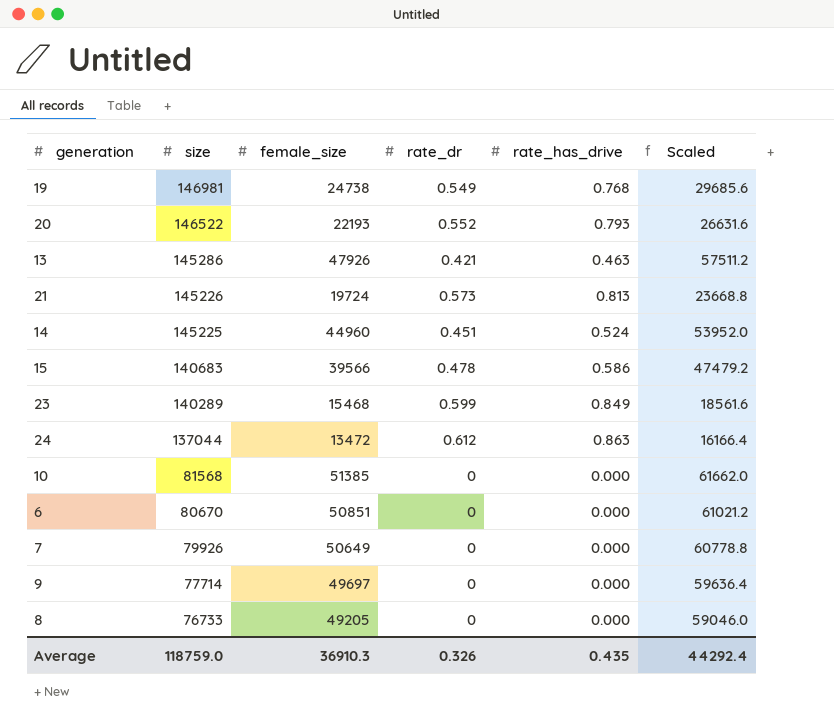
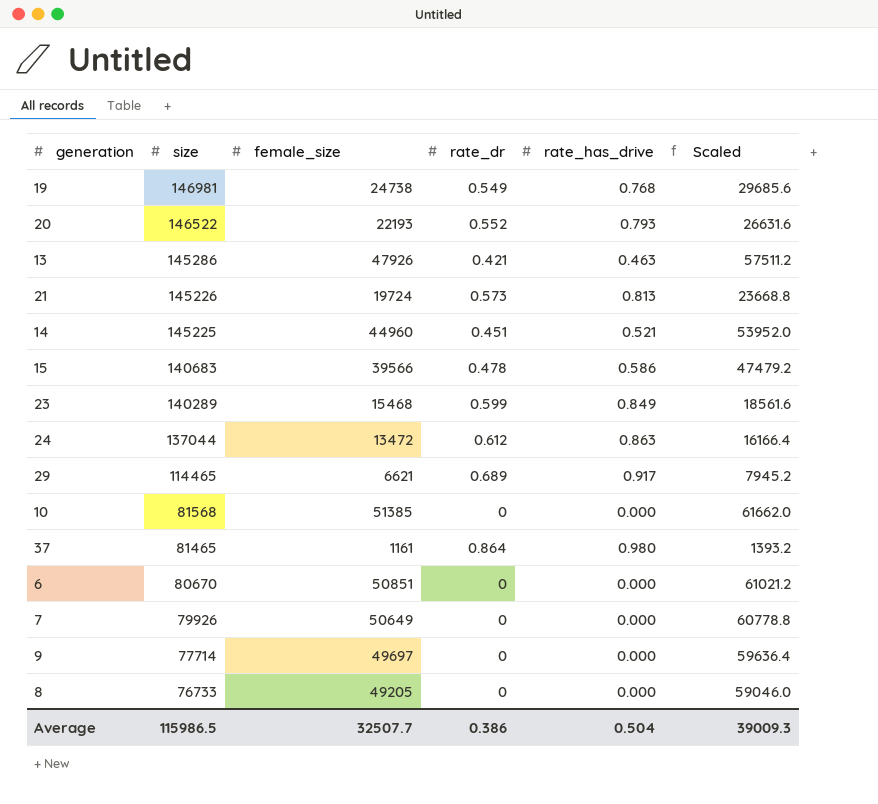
14 | rate_has_drive: 0.524 -> 0.521
row 29: none -> 114465 | 6621 | 0.689 | 0.917 | 7945.2
row 37: none -> 81465 | 1161 | 0.864 | 0.980 | 1393.2
Average | size: 118759.0 -> 115986.5
Average | female_size: 36910.3 -> 32507.7
Average | rate_dr: 0.326 -> 0.386
Average | rate_has_drive: 0.435 -> 0.504
Average | Scaled: 44292.4 -> 39009.3

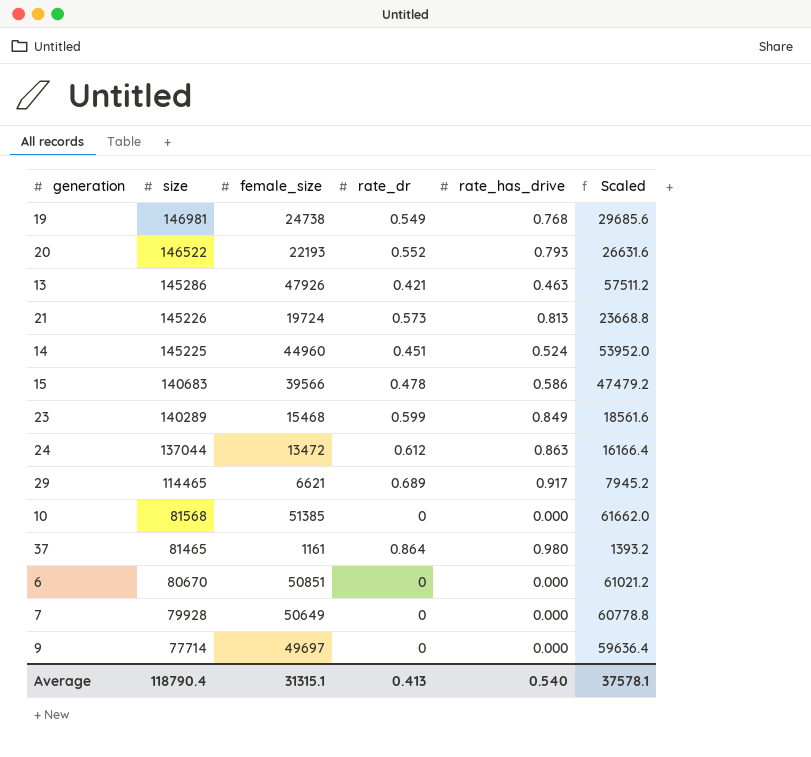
row 8: 76733 | 49205 | 0 | 0.000 | 59046.0 -> none
14 | rate_has_drive: 0.521 -> 0.524
7 | size: 79926 -> 79928
Average | size: 115986.5 -> 118790.4
Average | female_size: 32507.7 -> 31315.1
Average | rate_dr: 0.386 -> 0.413
Average | rate_has_drive: 0.504 -> 0.540
Average | Scaled: 39009.3 -> 37578.1

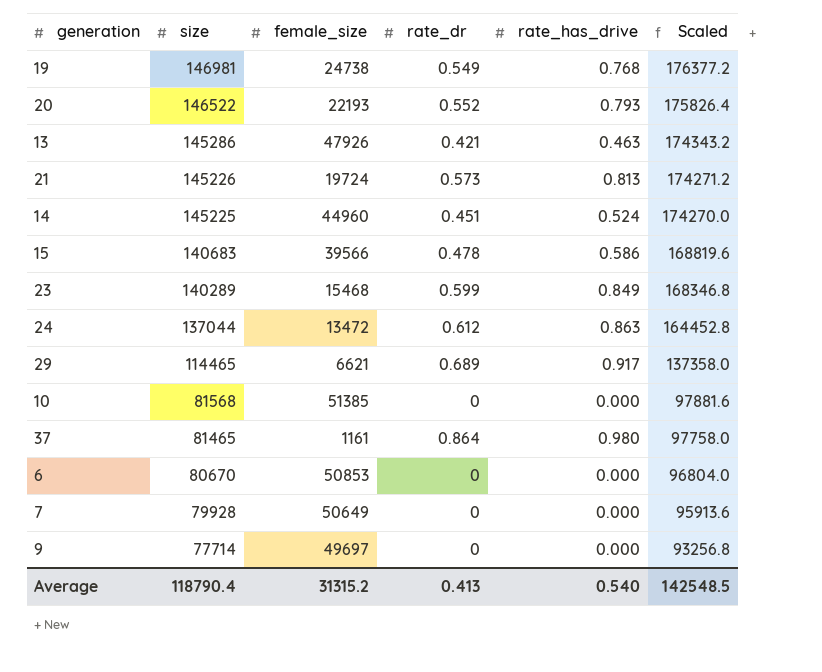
column Scaled | formula: [female_size] * 1.2 -> [size] * 1.2
6 | female_size: 50851 -> 50853
Average | female_size: 31315.1 -> 31315.2
Average | Scaled: 37578.1 -> 142548.5

